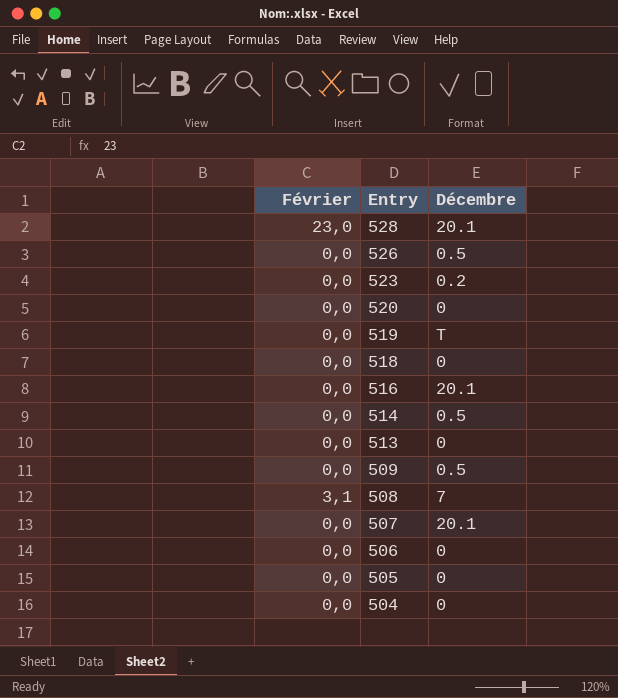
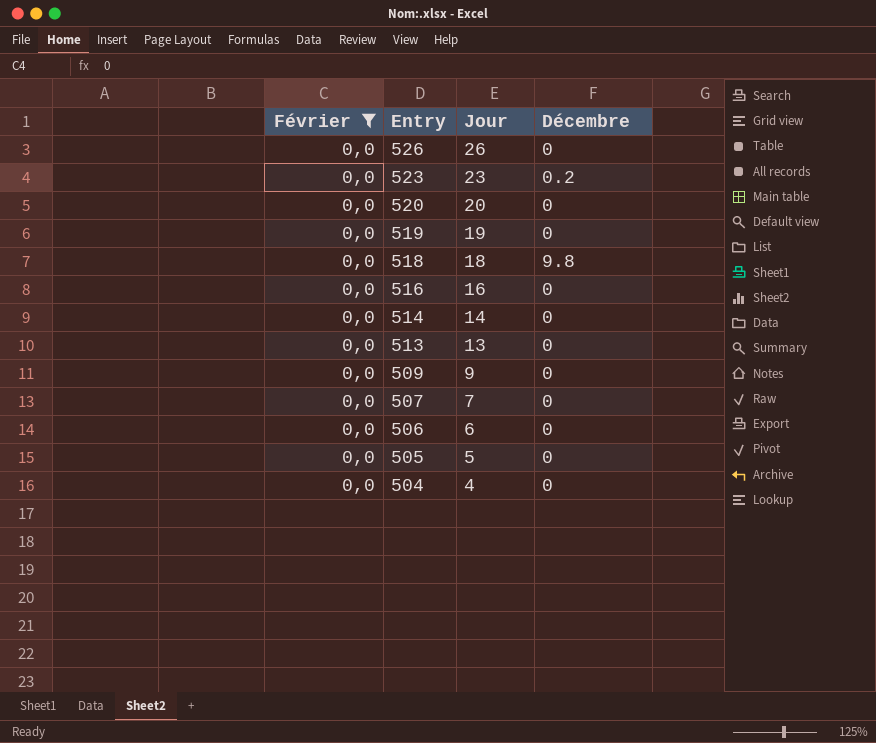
filter: none -> Février = 0,0
column Jour | position: none -> 3
526 | Décembre: 0.5 -> 0
519 | Décembre: T -> 0
518 | Décembre: 0 -> 9.8
516 | Décembre: 20.1 -> 0
514 | Décembre: 0.5 -> 0
509 | Décembre: 0.5 -> 0
507 | Décembre: 20.1 -> 0

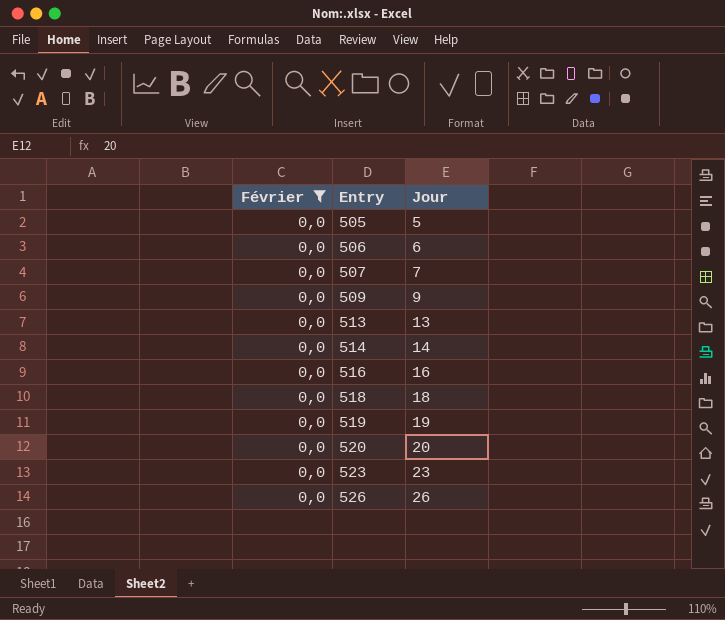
row order: Entry descending -> Entry ascending
column Décembre | position: 4 -> none
row 504: 0,0 | 4 | 0 -> none

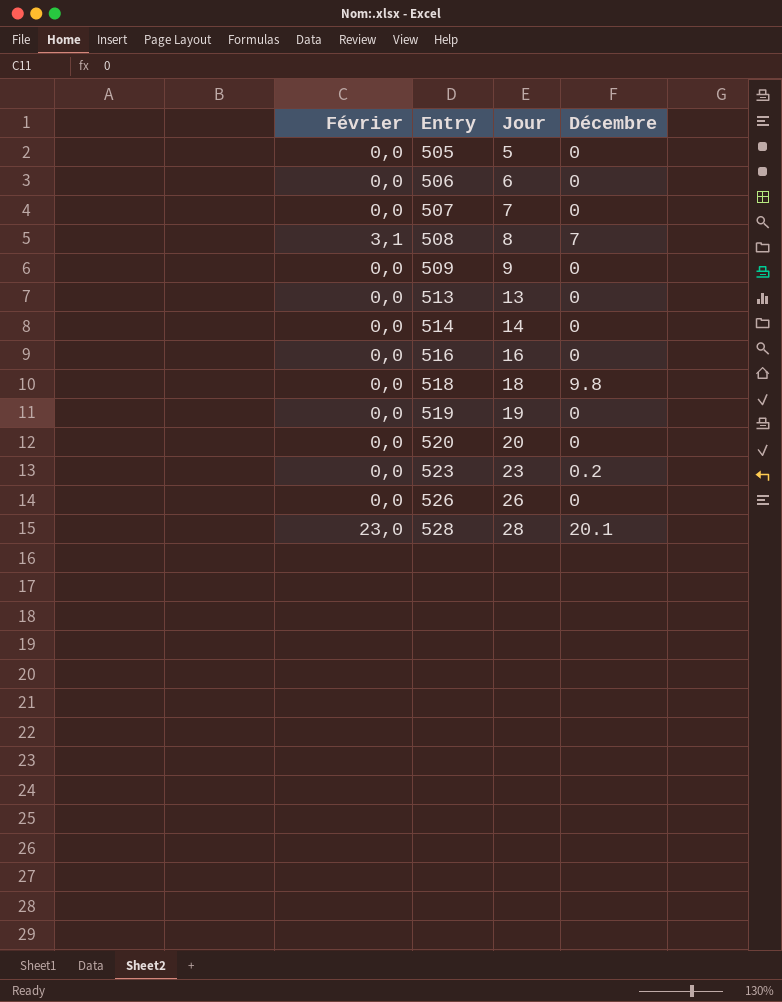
filter: Février = 0,0 -> none
column Décembre | position: none -> 4

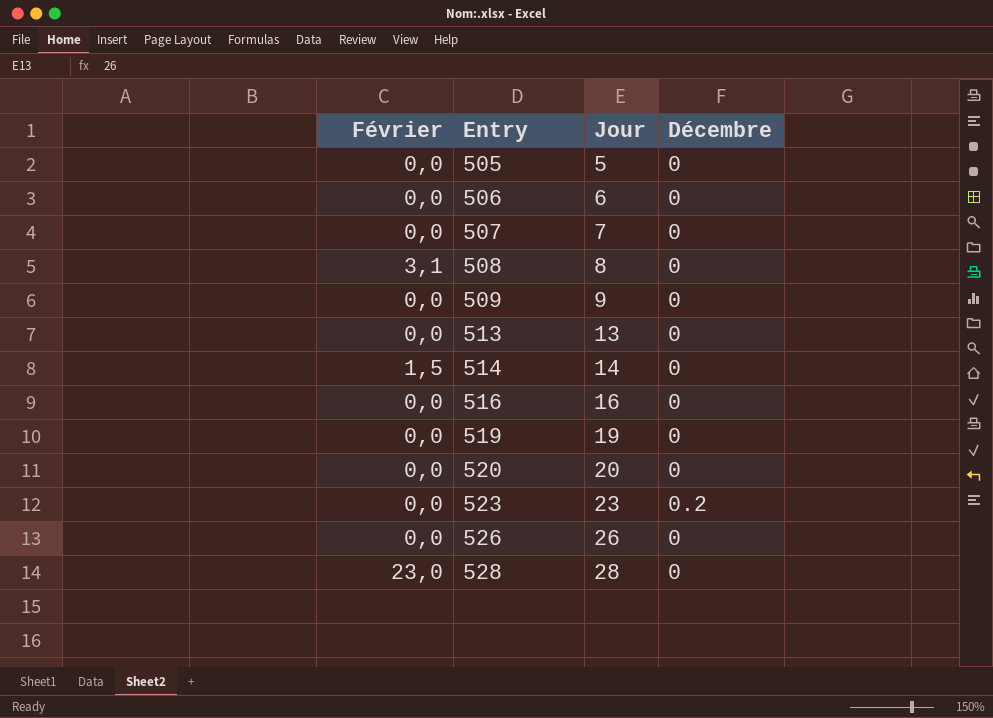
row 518: 0,0 | 18 | 9.8 -> none
508 | Décembre: 7 -> 0
514 | Février: 0,0 -> 1,5
528 | Décembre: 20.1 -> 0

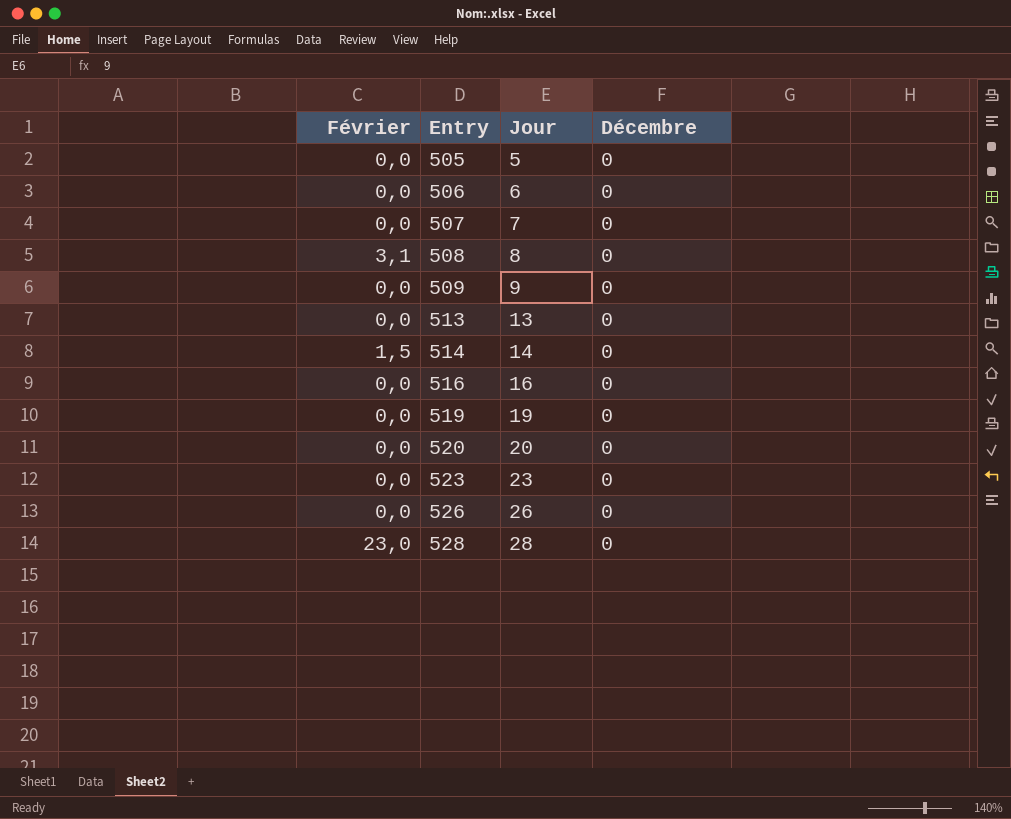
523 | Décembre: 0.2 -> 0

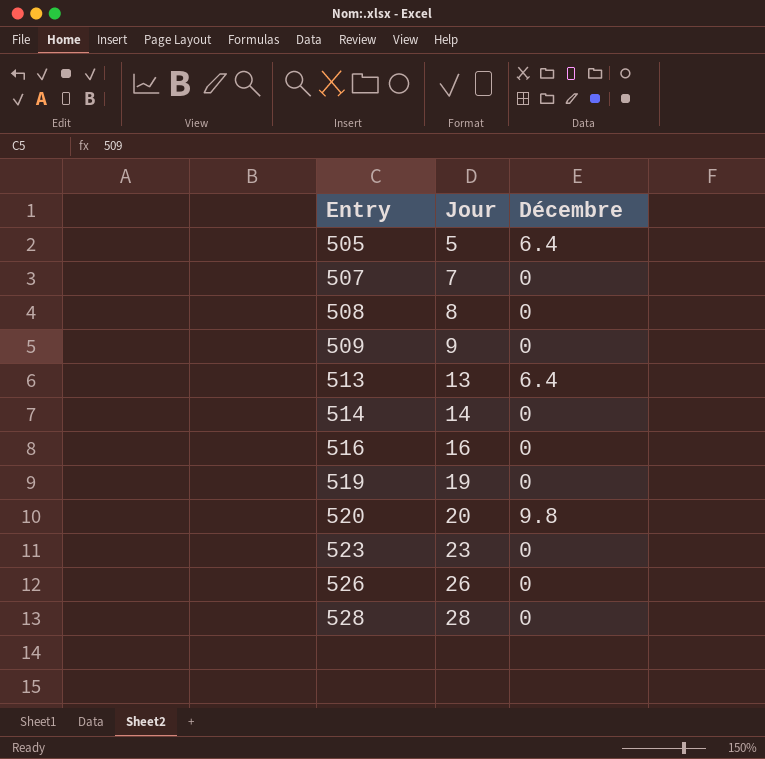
column Février | position: 1 -> none
row 506: 0,0 | 6 | 0 -> none
505 | Décembre: 0 -> 6.4
513 | Décembre: 0 -> 6.4
520 | Décembre: 0 -> 9.8

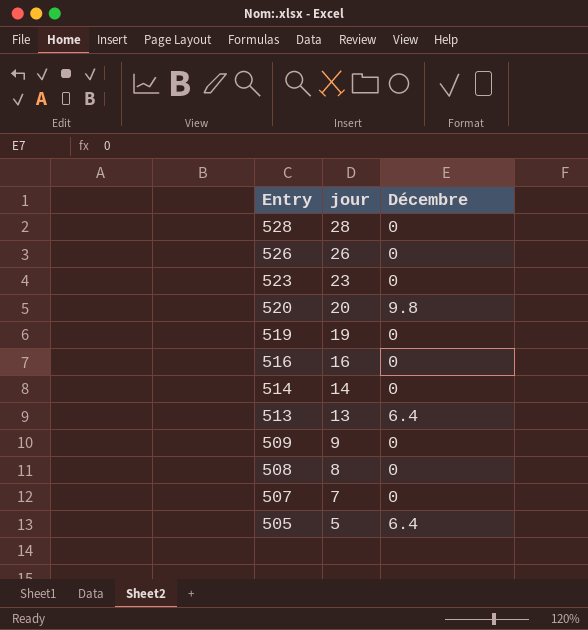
row order: Entry ascending -> Entry descending
column name: Jour -> jour

